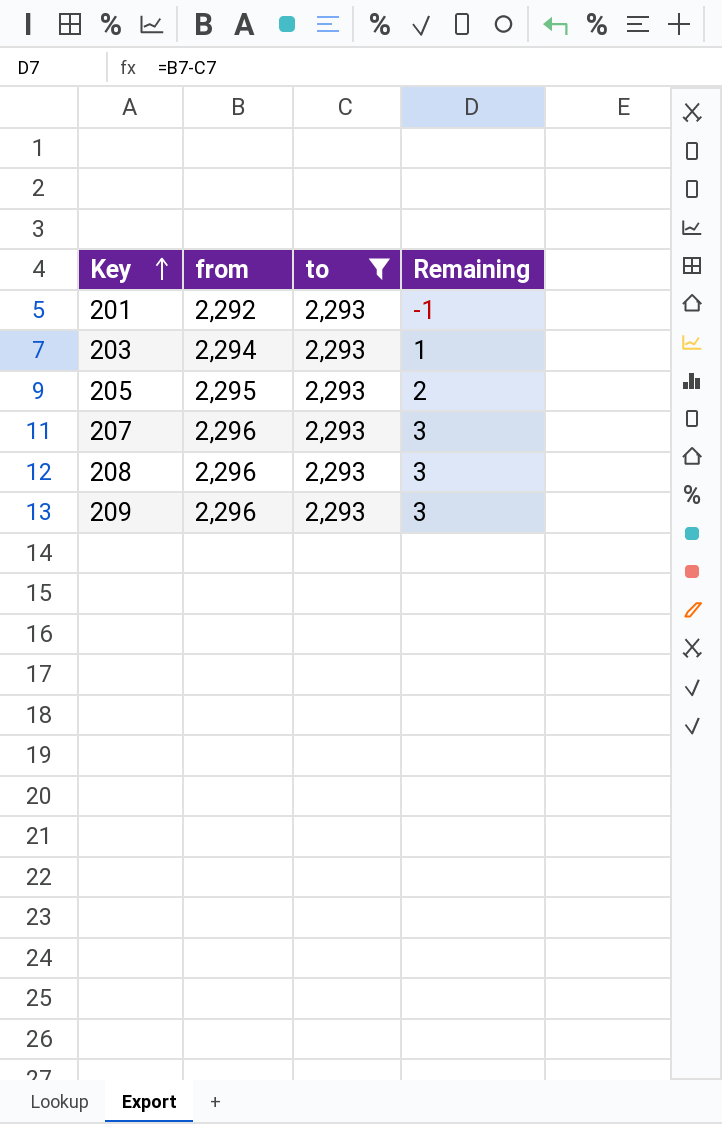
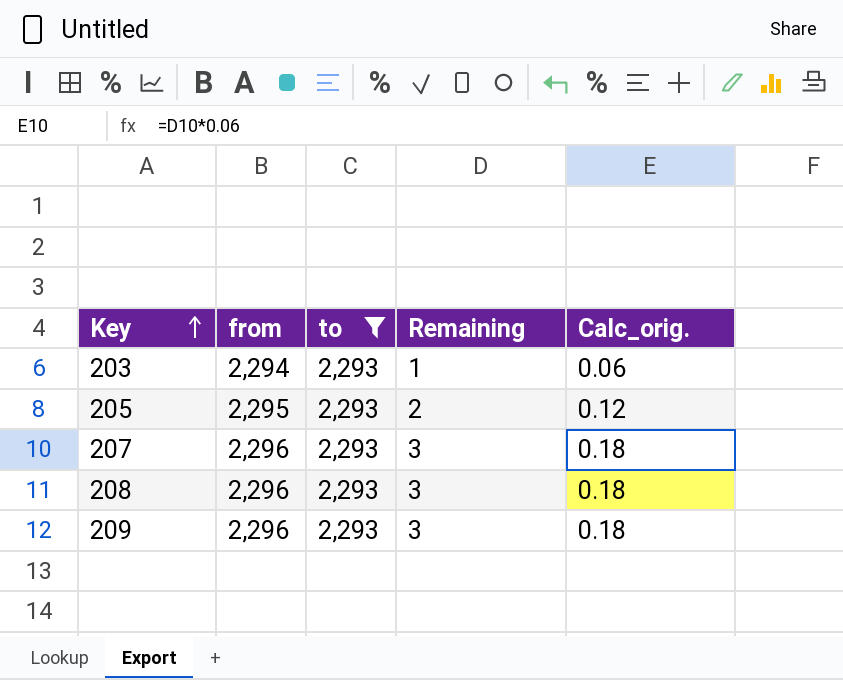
column Calc_orig. | formula: none -> [Remaining] * 0.06
row 201: 2,292 | 2,293 | -1 -> none

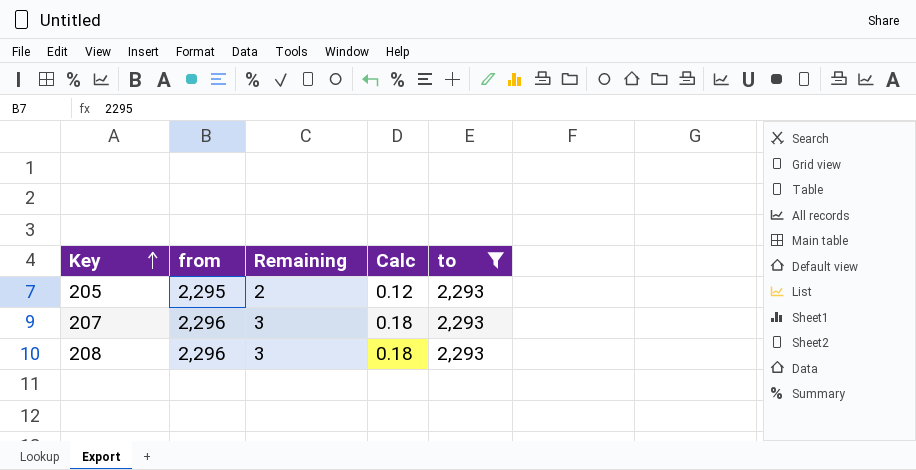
column name: Calc_orig. -> Calc
column to | position: 3 -> 5
row 203: 2,294 | 2,293 | 1 | 0.06 -> none
row 209: 2,296 | 2,293 | 3 | 0.18 -> none

